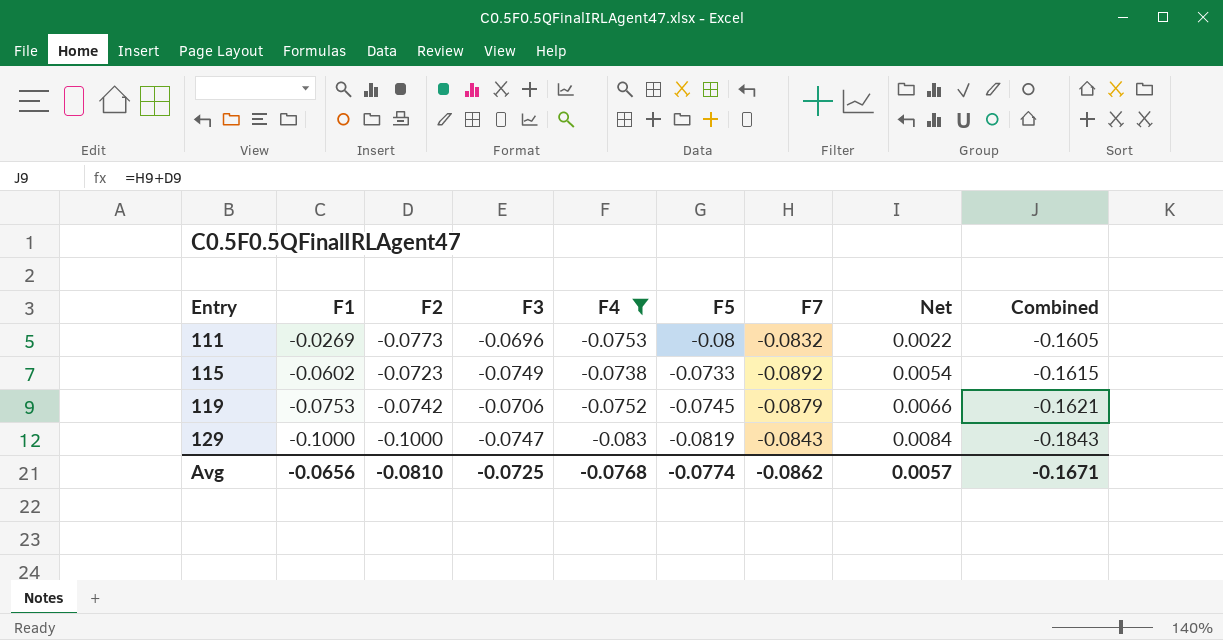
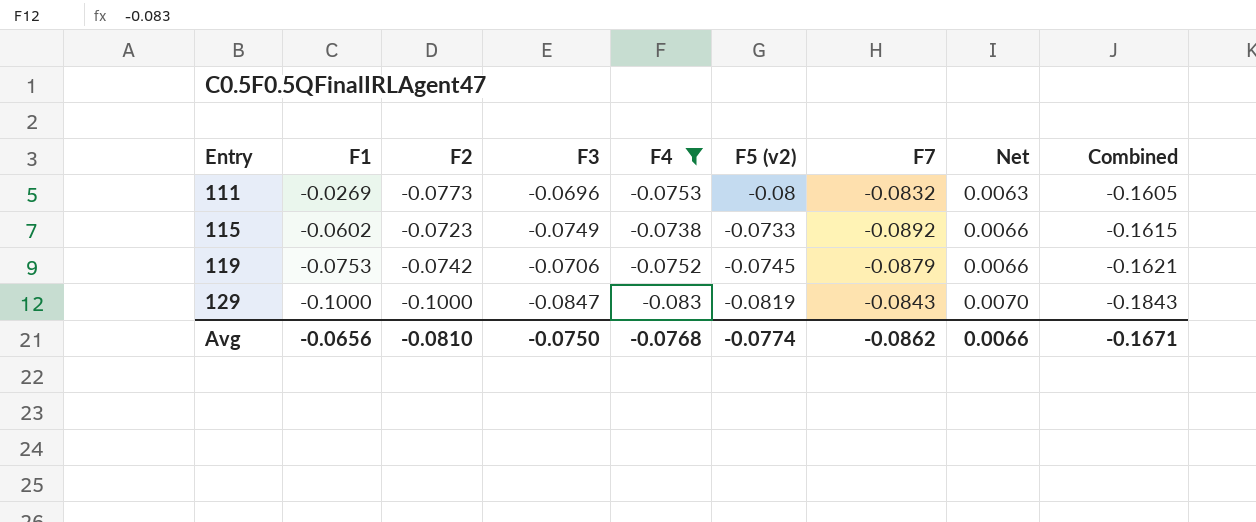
column name: F5 -> F5 (v2)
column Net | formula: [F1] * [F7] -> [F4] * [F7]
129 | F3: -0.0747 -> -0.0847
Avg | F3: -0.0725 -> -0.0750
Avg | Net: 0.0057 -> 0.0066

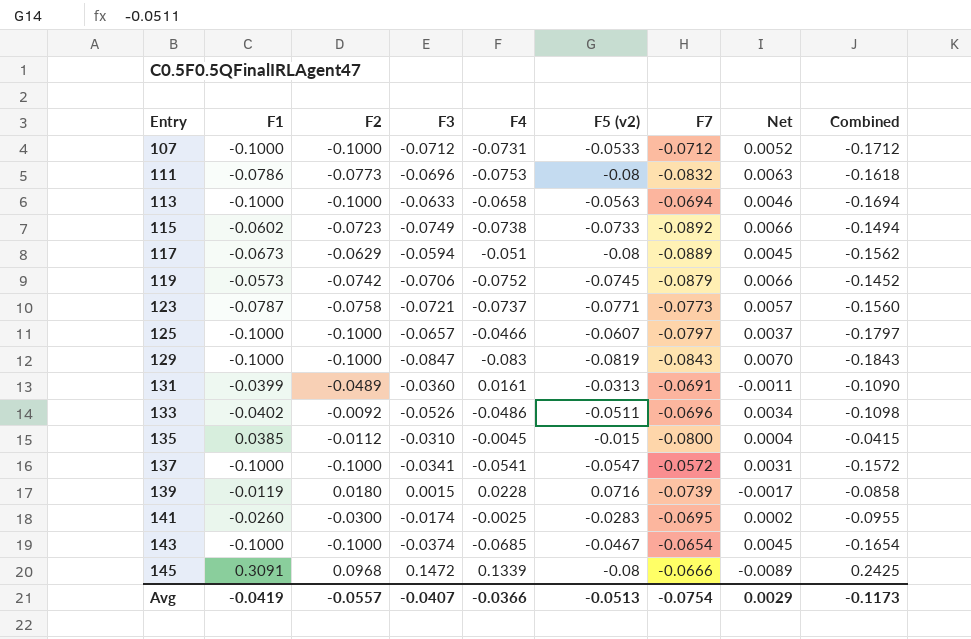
filter: F4 <= -0.0738 -> none
column Combined | formula: [F2] + [F7] -> [F1] + [F7]
111 | F1: -0.0269 -> -0.0786
119 | F1: -0.0753 -> -0.0573
Avg | F1: -0.0656 -> -0.0419
Avg | F2: -0.0810 -> -0.0557
Avg | F3: -0.0750 -> -0.0407
Avg | F4: -0.0768 -> -0.0366
Avg | F5 (v2): -0.0774 -> -0.0513
Avg | F7: -0.0862 -> -0.0754
Avg | Net: 0.0066 -> 0.0029
Avg | Combined: -0.1671 -> -0.1173

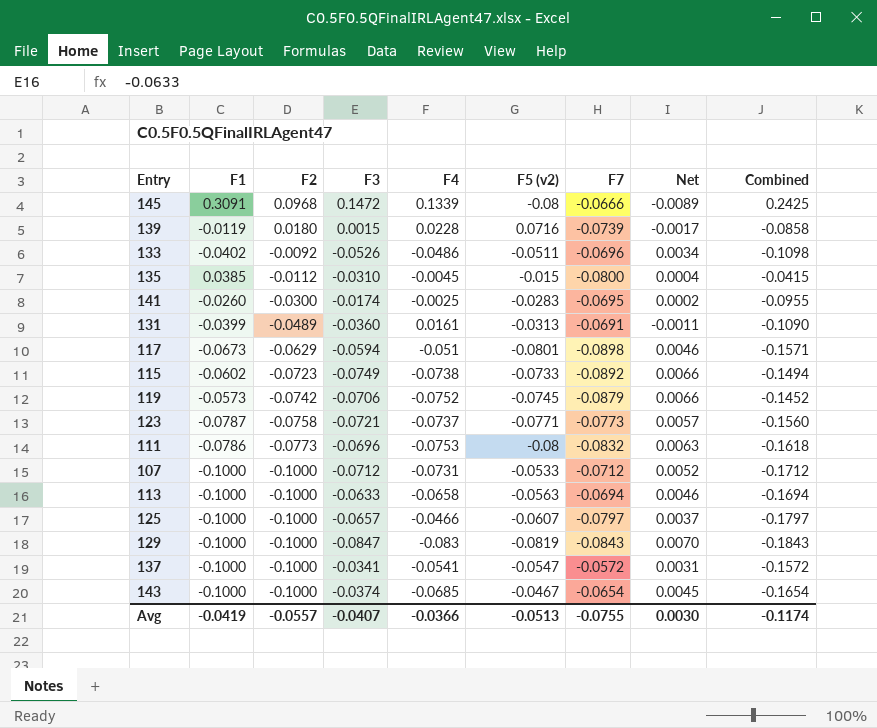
row order: Entry ascending -> F2 descending
117 | F5 (v2): -0.08 -> -0.0801
117 | F7: -0.0889 -> -0.0898
117 | Net: 0.0045 -> 0.0046
117 | Combined: -0.1562 -> -0.1571
Avg | F7: -0.0754 -> -0.0755
Avg | Net: 0.0029 -> 0.0030
Avg | Combined: -0.1173 -> -0.1174

